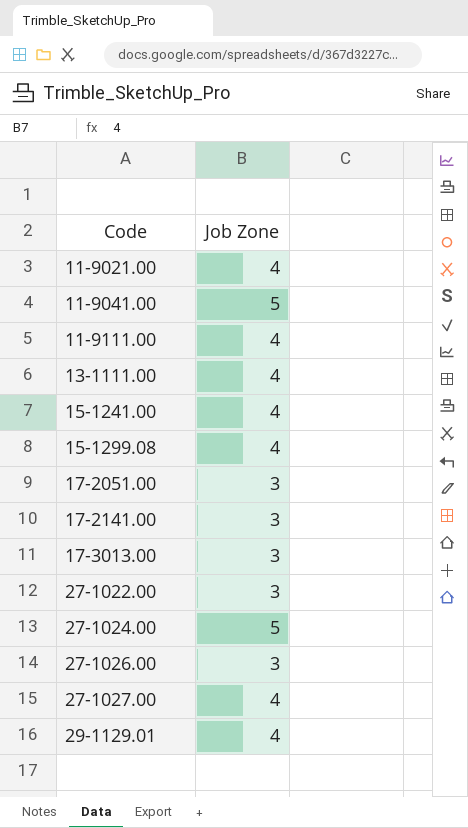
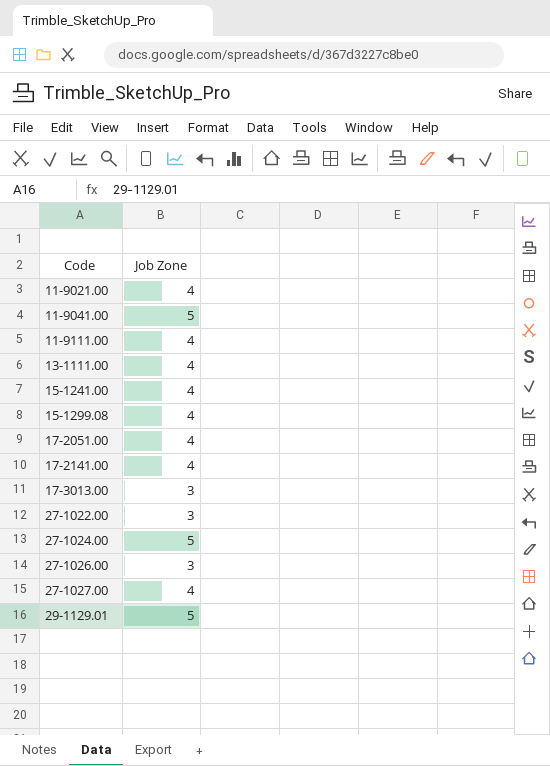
17-2051.00 | Job Zone: 3 -> 4
17-2141.00 | Job Zone: 3 -> 4
29-1129.01 | Job Zone: 4 -> 5

